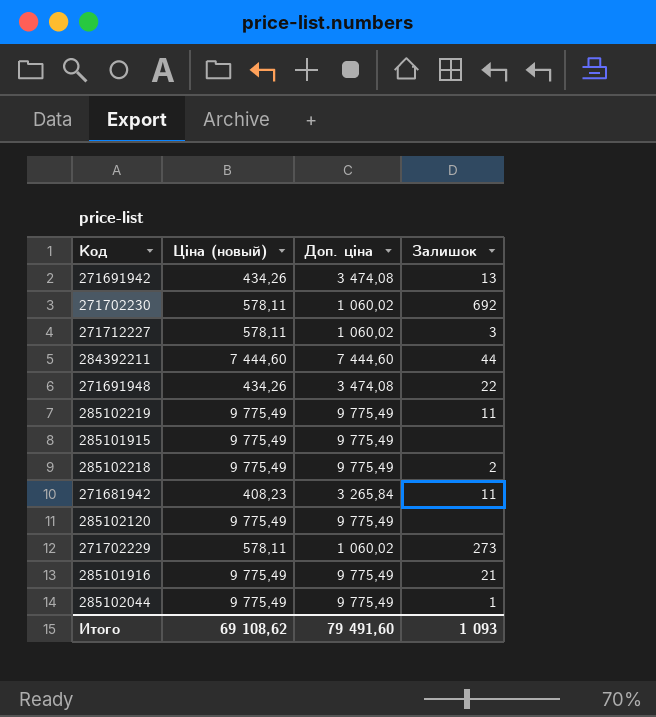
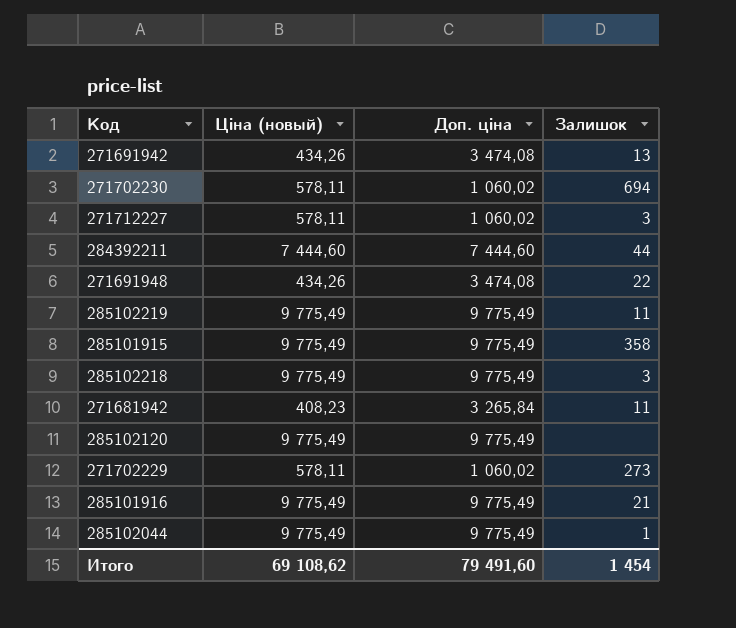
271702230 | Залишок: 692 -> 694
285101915 | Залишок: none -> 358
285102218 | Залишок: 2 -> 3
Итого | Залишок: 1 093 -> 1 454

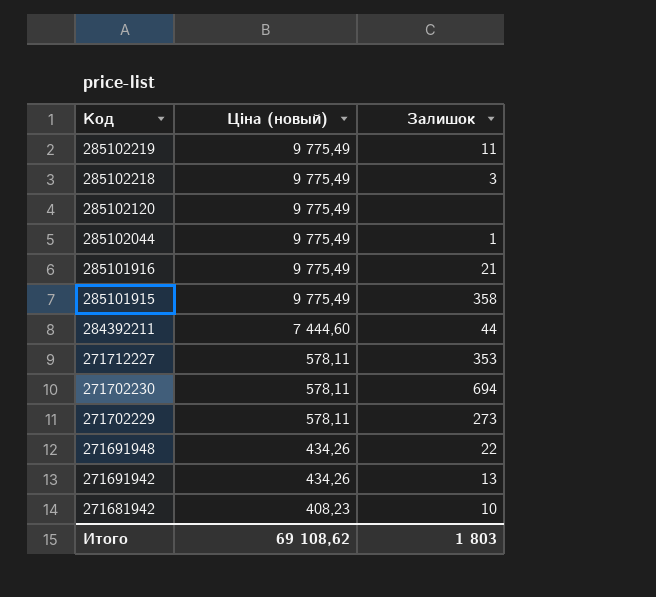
row order: none -> Код descending
column Доп. ціна | position: 3 -> none
271712227 | Залишок: 3 -> 353
271681942 | Залишок: 11 -> 10
Итого | Залишок: 1 454 -> 1 803

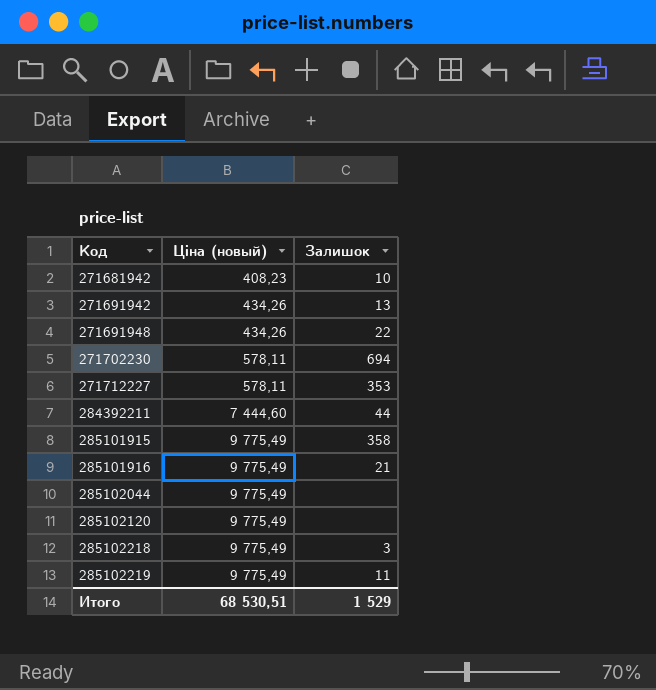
row order: Код descending -> Код ascending
row 271702229: 578,11 | 273 -> none
285102044 | Залишок: 1 -> none
Итого | Ціна (новый): 69 108,62 -> 68 530,51
Итого | Залишок: 1 803 -> 1 529

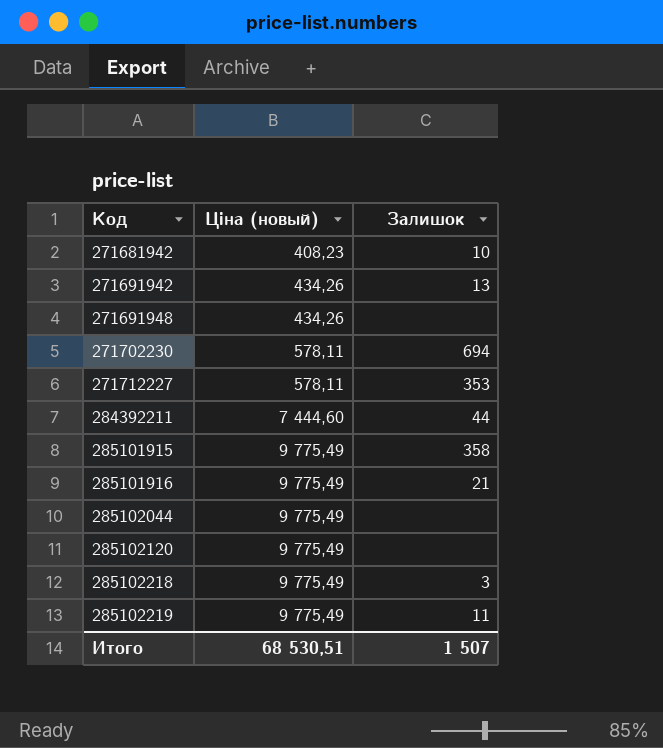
271691948 | Залишок: 22 -> none
Итого | Залишок: 1 529 -> 1 507

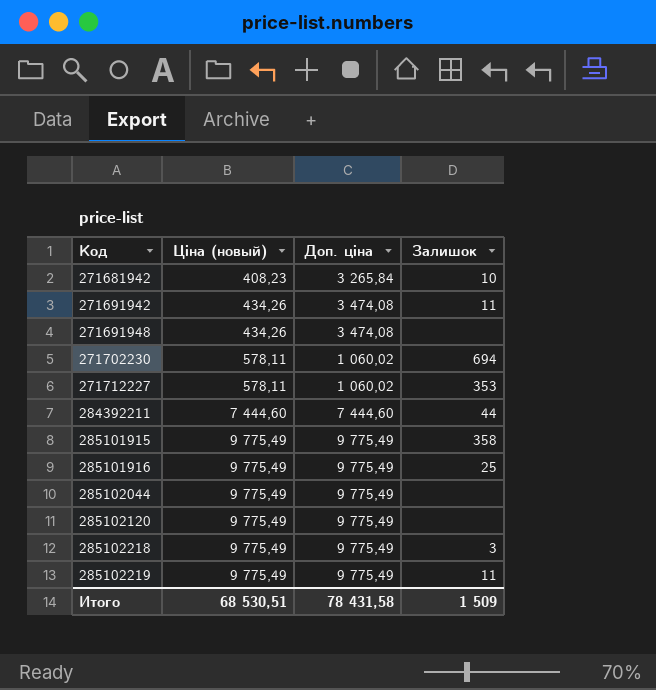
column Доп. ціна | position: none -> 3
271691942 | Залишок: 13 -> 11
285101916 | Залишок: 21 -> 25
Итого | Залишок: 1 507 -> 1 509

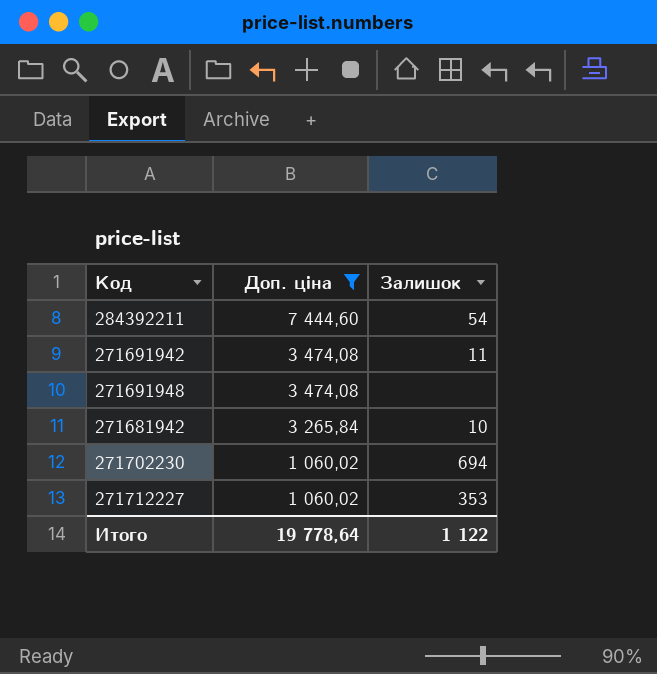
filter: none -> Доп. ціна != 9 775,49
row order: Код ascending -> Доп. ціна descending
column Ціна (новый) | position: 2 -> none
284392211 | Залишок: 44 -> 54
Итого | Доп. ціна: 78 431,58 -> 19 778,64
Итого | Залишок: 1 509 -> 1 122

